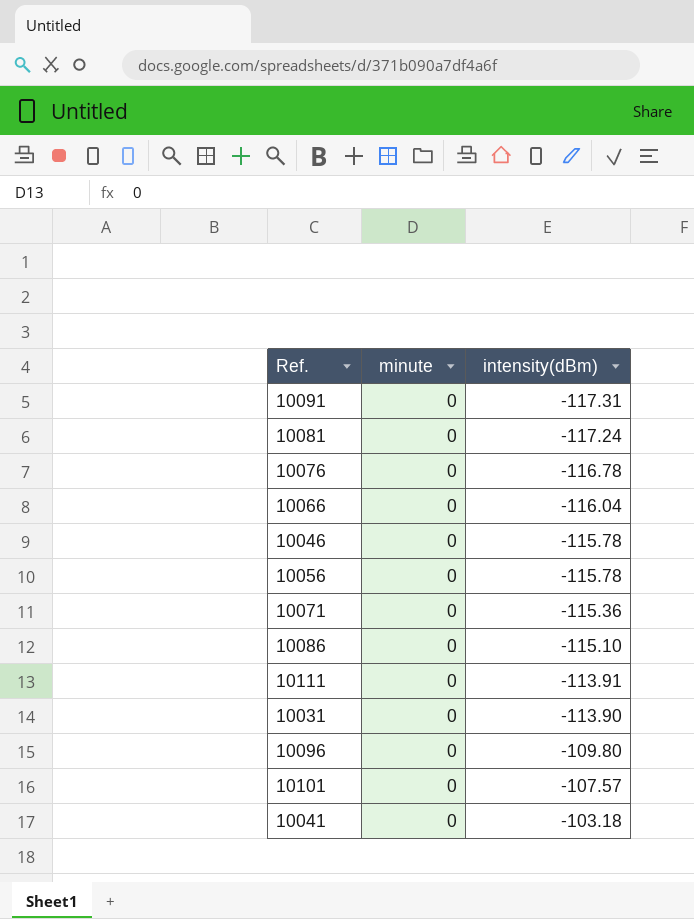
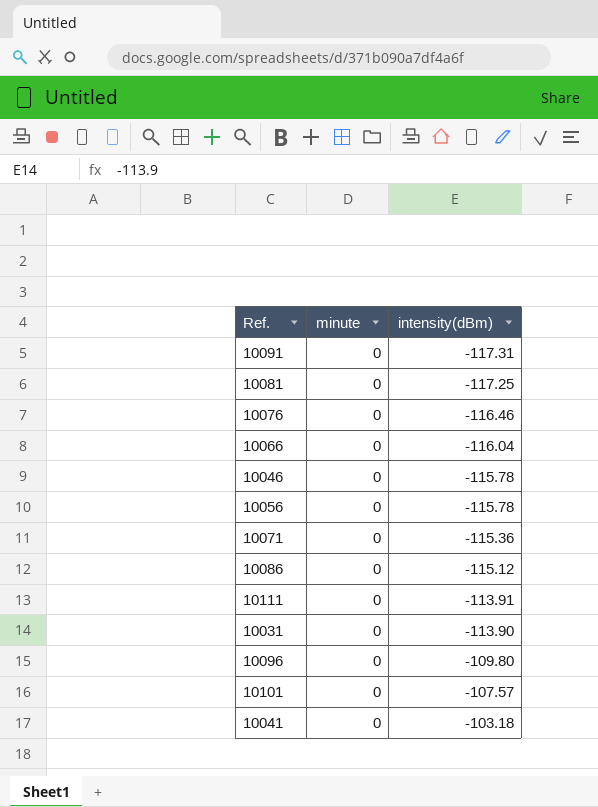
10081 | intensity(dBm): -117.24 -> -117.25
10076 | intensity(dBm): -116.78 -> -116.46
10086 | intensity(dBm): -115.10 -> -115.12

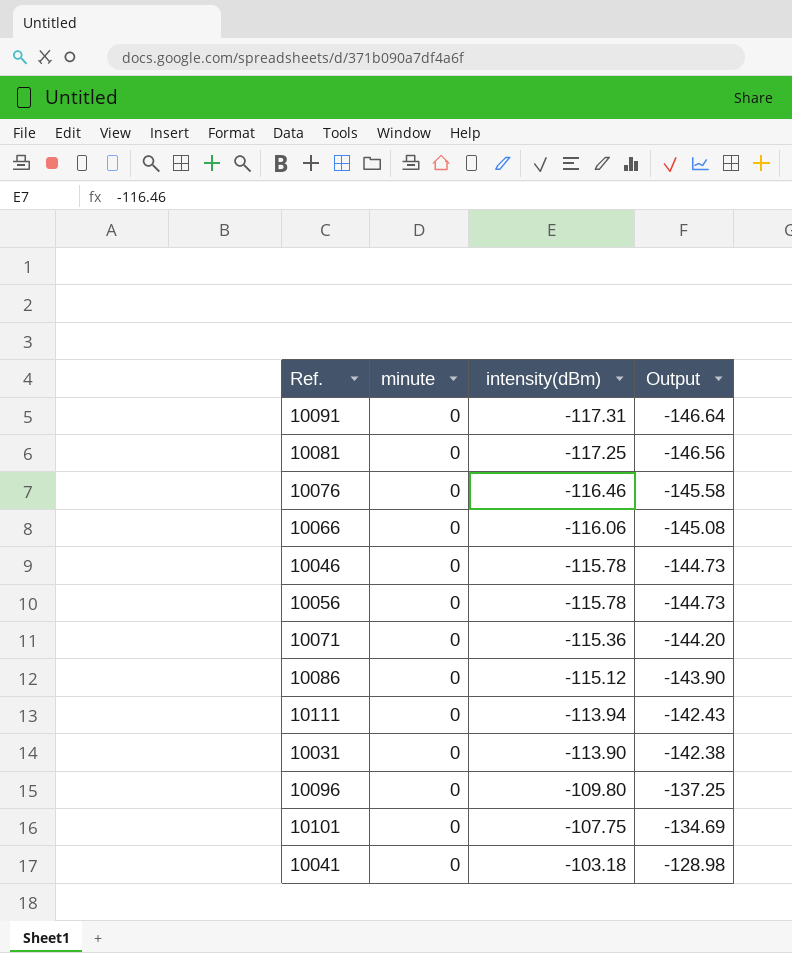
column Output | formula: none -> [intensity(dBm)] * 1.25
10066 | intensity(dBm): -116.04 -> -116.06
10111 | intensity(dBm): -113.91 -> -113.94
10101 | intensity(dBm): -107.57 -> -107.75

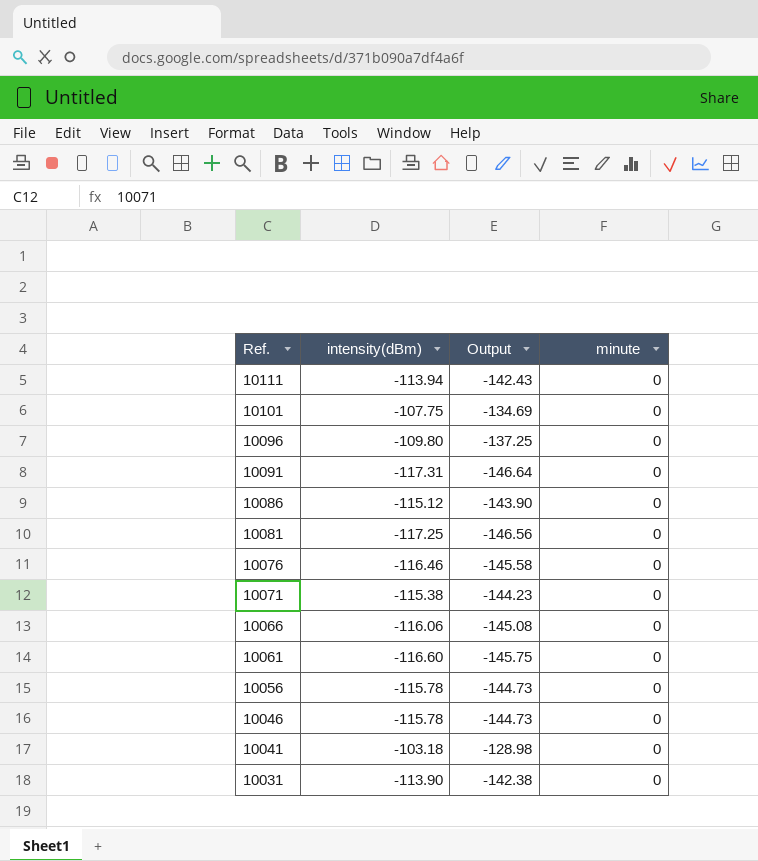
row order: intensity(dBm) ascending -> Ref. descending
column minute | position: 2 -> 4
10071 | intensity(dBm): -115.36 -> -115.38
10071 | Output: -144.20 -> -144.23
row 10061: none -> -116.60 | -145.75 | 0

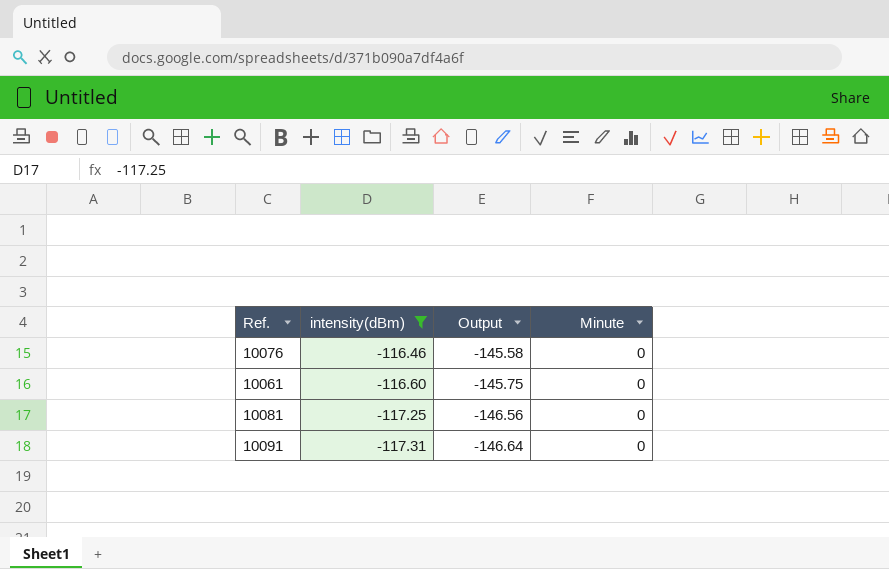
filter: none -> intensity(dBm) <= -116.46
row order: Ref. descending -> intensity(dBm) descending
column name: minute -> Minute

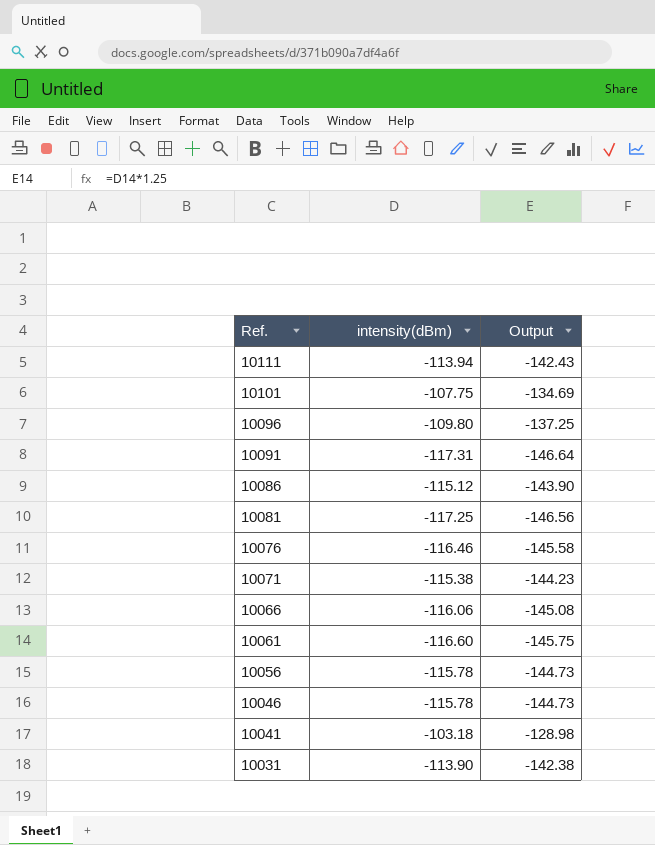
filter: intensity(dBm) <= -116.46 -> none
row order: intensity(dBm) descending -> Ref. descending
column Minute | position: 4 -> none

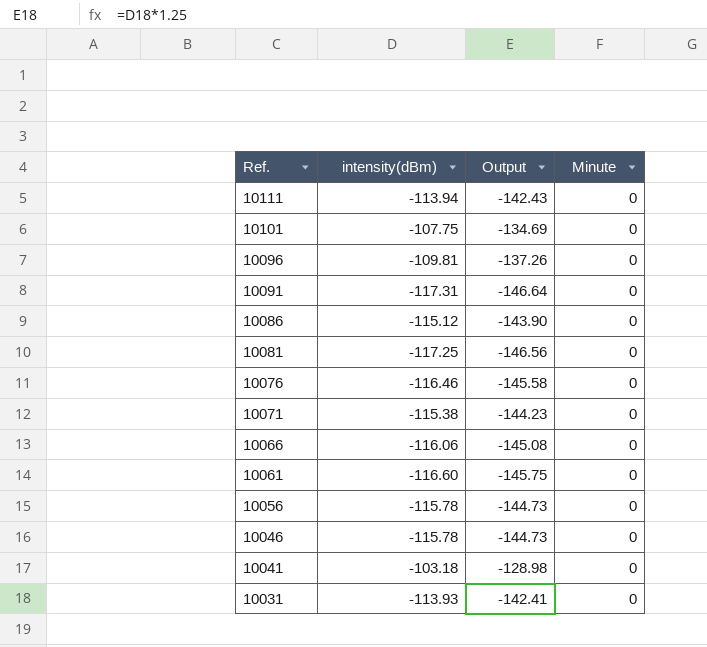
column Minute | position: none -> 4
10096 | intensity(dBm): -109.80 -> -109.81
10096 | Output: -137.25 -> -137.26
10031 | intensity(dBm): -113.90 -> -113.93
10031 | Output: -142.38 -> -142.41

